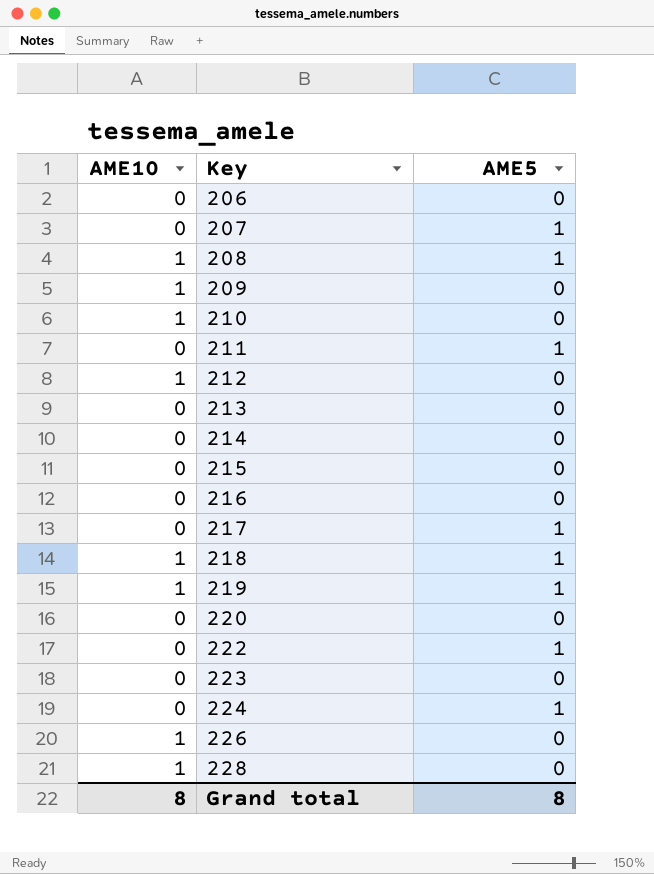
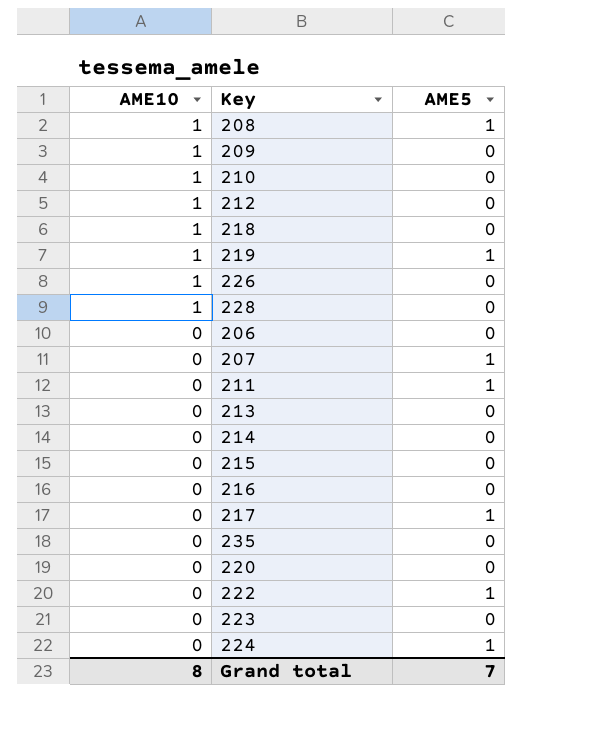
row order: Key ascending -> AME10 descending
218 | AME5: 1 -> 0
row 235: none -> 0 | 0
Grand total | AME5: 8 -> 7

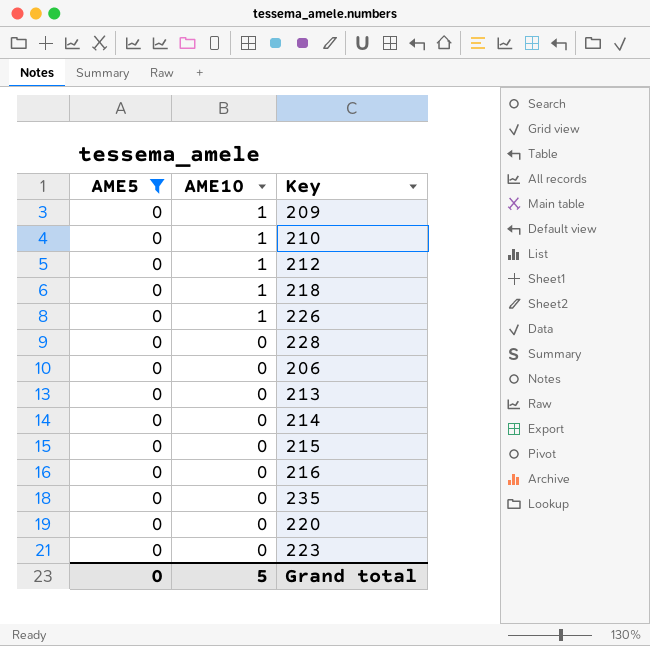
filter: none -> AME5 = 0
column AME5 | position: 3 -> 1
228 | AME10: 1 -> 0
Grand total | AME5: 7 -> 0
Grand total | AME10: 8 -> 5

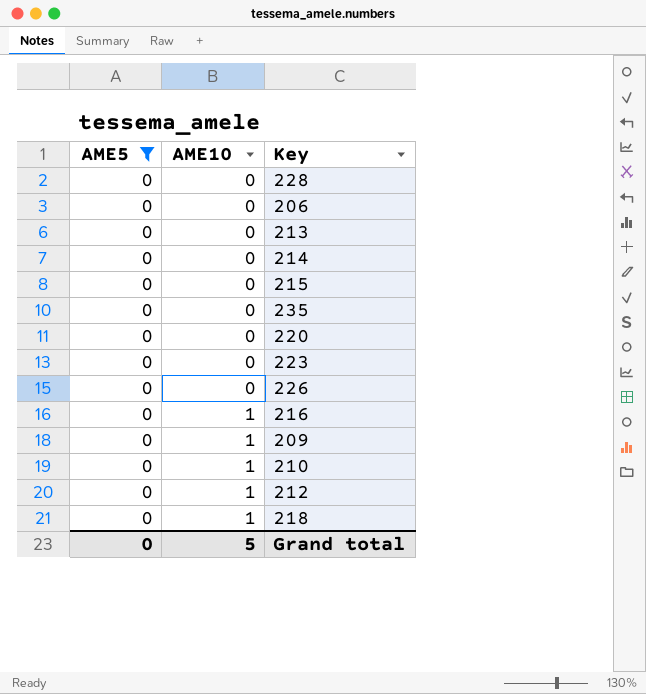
row order: AME10 descending -> AME10 ascending
226 | AME10: 1 -> 0
216 | AME10: 0 -> 1

